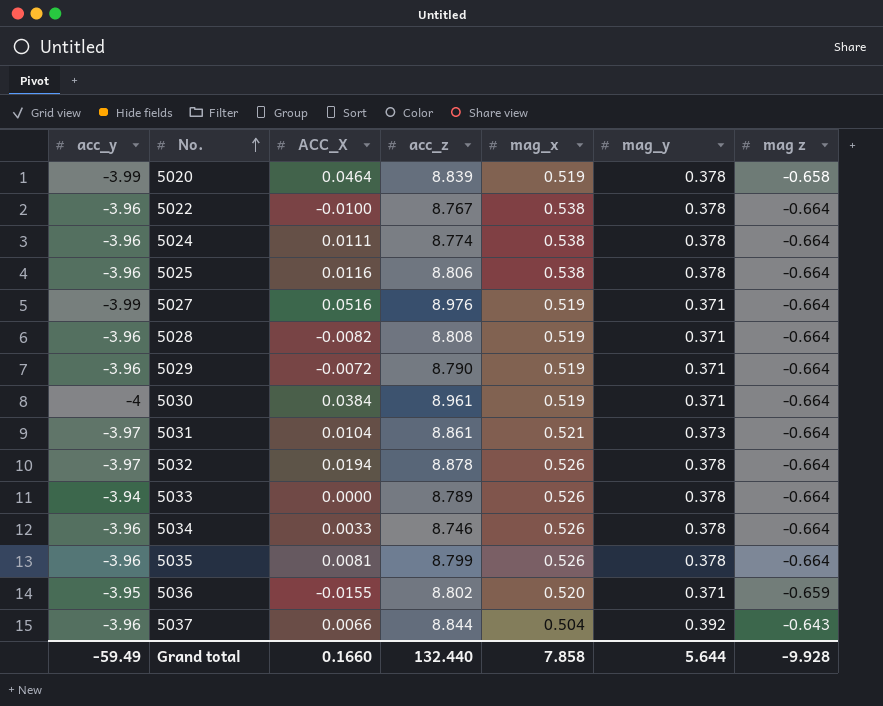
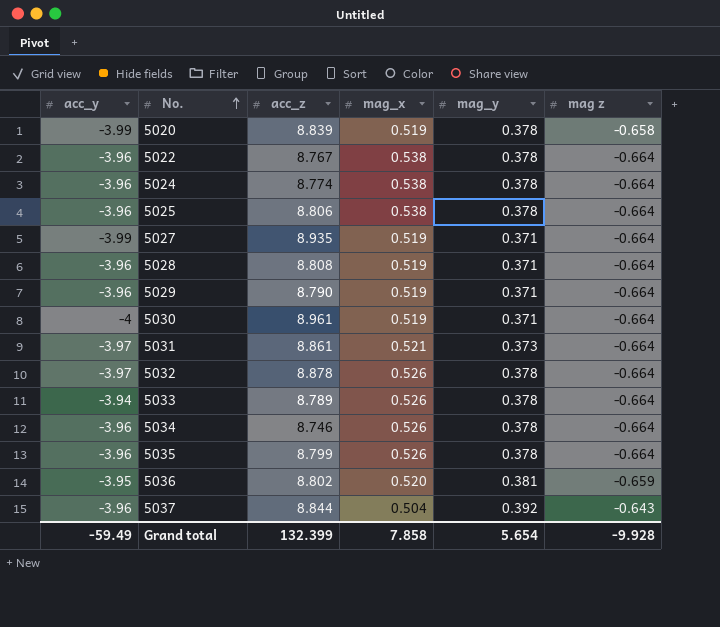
column ACC_X | position: 3 -> none
5027 | acc_z: 8.976 -> 8.935
5036 | mag_y: 0.371 -> 0.381
Grand total | acc_z: 132.440 -> 132.399
Grand total | mag_y: 5.644 -> 5.654

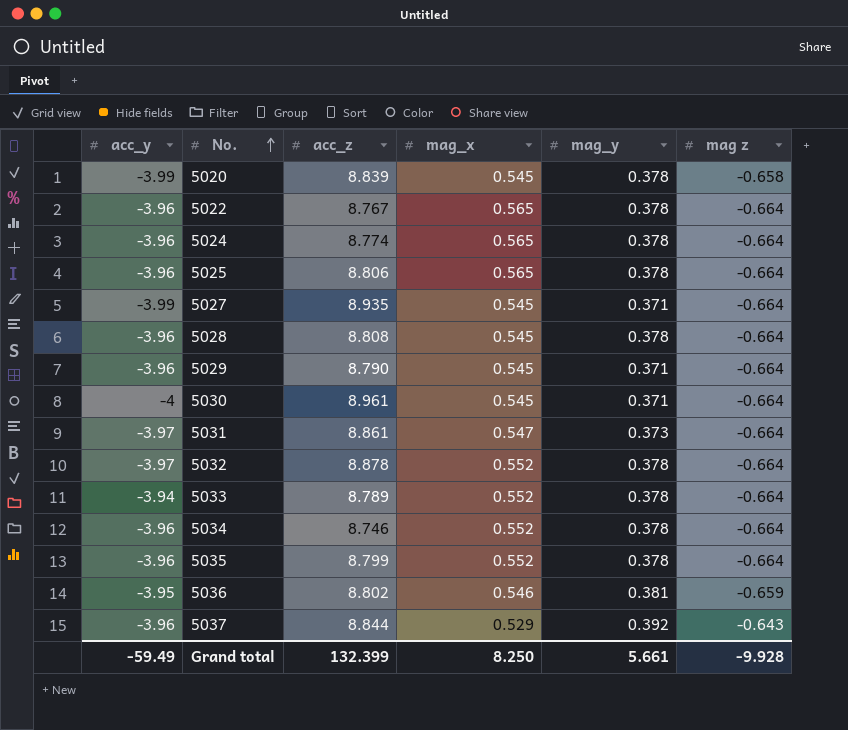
5020 | mag_x: 0.519 -> 0.545
5022 | mag_x: 0.538 -> 0.565
5024 | mag_x: 0.538 -> 0.565
5025 | mag_x: 0.538 -> 0.565
5027 | mag_x: 0.519 -> 0.545
5028 | mag_x: 0.519 -> 0.545
5028 | mag_y: 0.371 -> 0.378
5029 | mag_x: 0.519 -> 0.545
5030 | mag_x: 0.519 -> 0.545
5031 | mag_x: 0.521 -> 0.547
5032 | mag_x: 0.526 -> 0.552
5033 | mag_x: 0.526 -> 0.552
5034 | mag_x: 0.526 -> 0.552
5035 | mag_x: 0.526 -> 0.552
5036 | mag_x: 0.520 -> 0.546
5037 | mag_x: 0.504 -> 0.529
Grand total | mag_x: 7.858 -> 8.250
Grand total | mag_y: 5.654 -> 5.661

